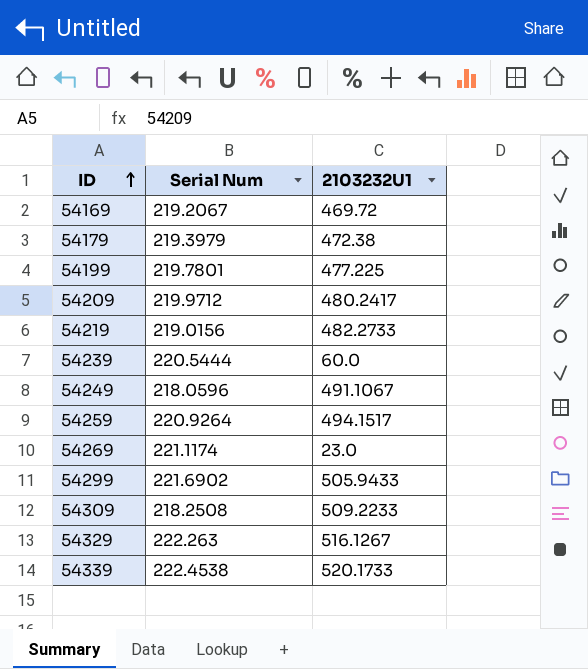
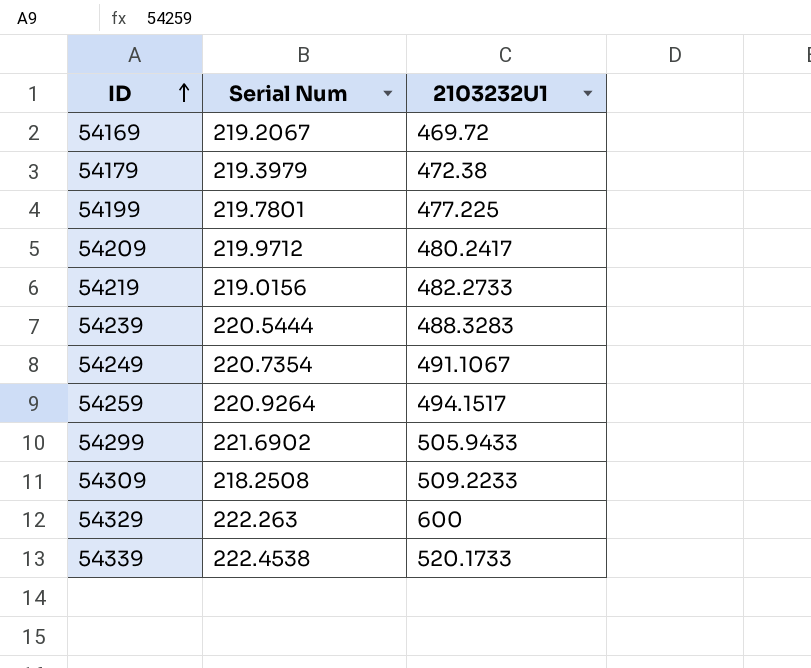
row 54269: 221.1174 | 23.0 -> none
54239 | 2103232U1: 60.0 -> 488.3283
54249 | Serial Num: 218.0596 -> 220.7354
54329 | 2103232U1: 516.1267 -> 600

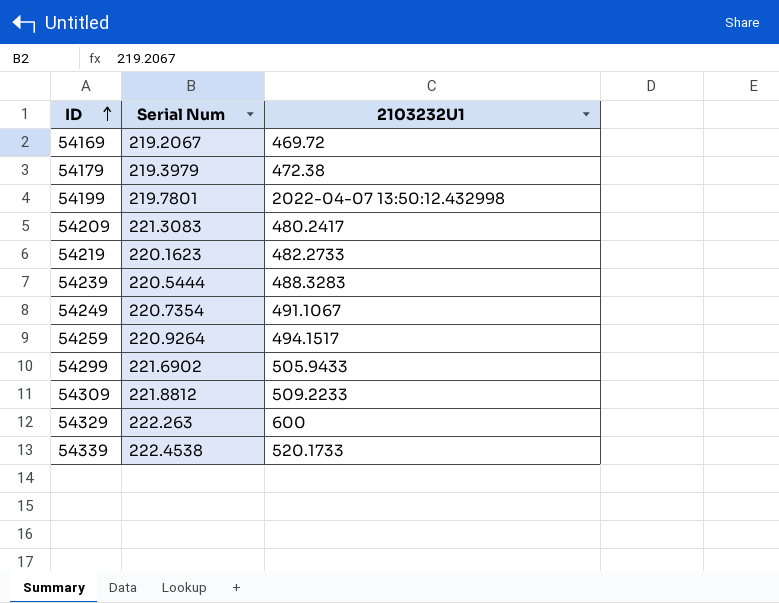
54199 | 2103232U1: 477.225 -> 2022-04-07 13:50:12.432998
54209 | Serial Num: 219.9712 -> 221.3083
54219 | Serial Num: 219.0156 -> 220.1623
54309 | Serial Num: 218.2508 -> 221.8812

